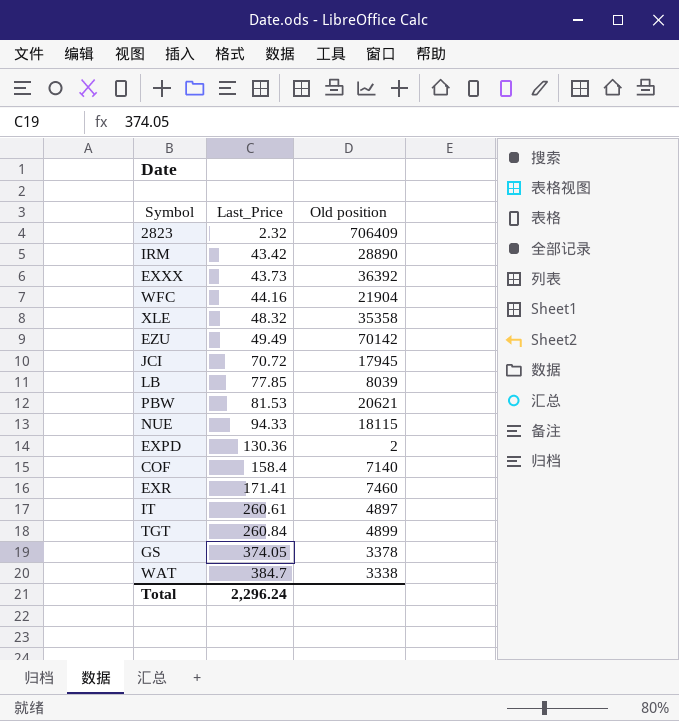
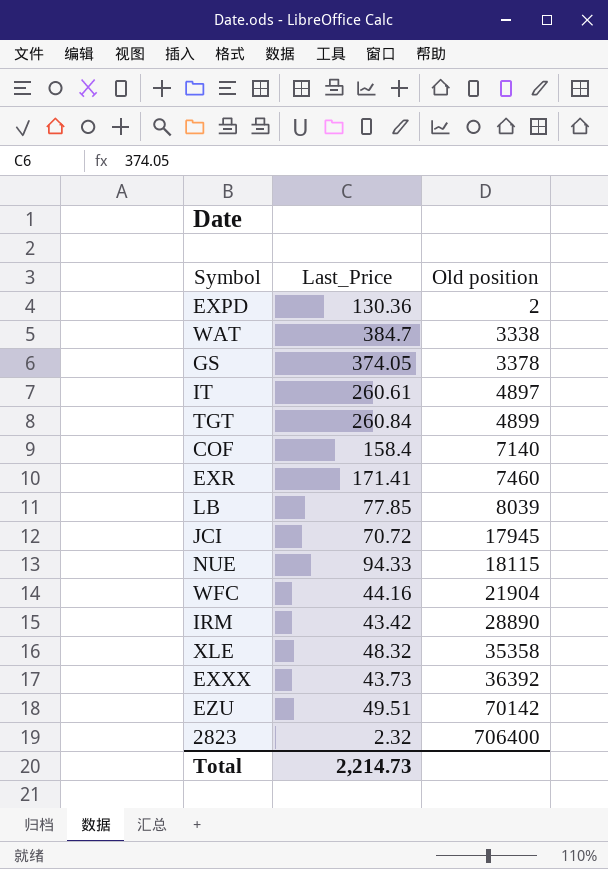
row order: Last_Price ascending -> Old position ascending
row PBW: 81.53 | 20621 -> none
EZU | Last_Price: 49.49 -> 49.51
2823 | Old position: 706409 -> 706400
Total | Last_Price: 2,296.24 -> 2,214.73

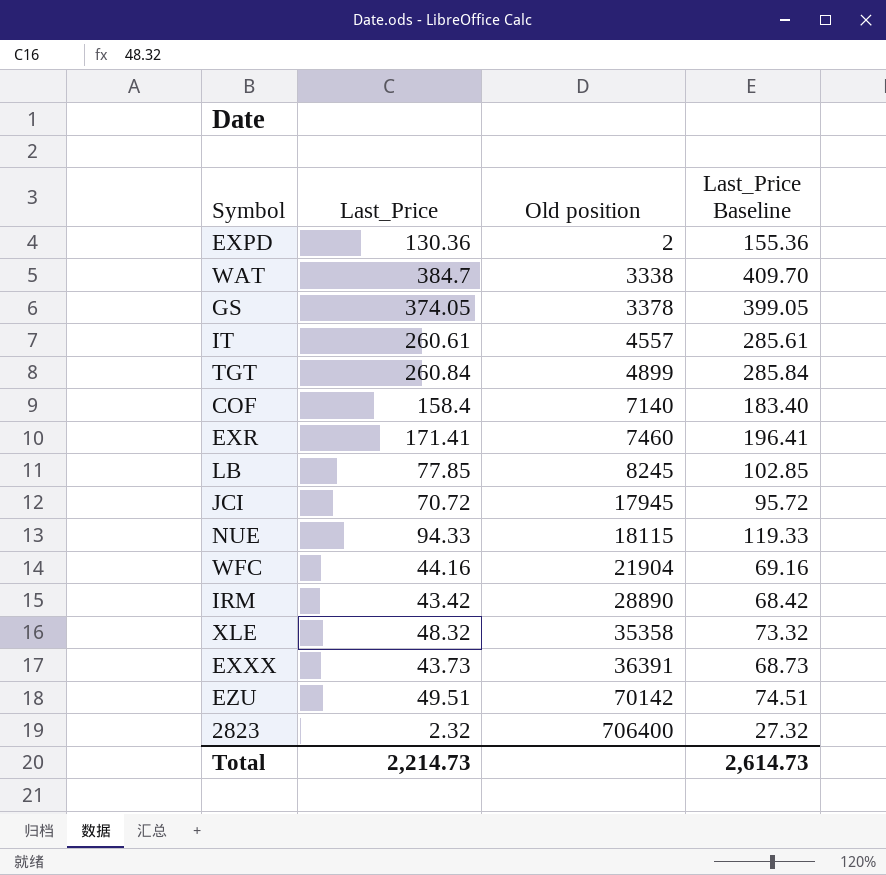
column Last_Price Baseline | formula: none -> [Last_Price] + 25
IT | Old position: 4897 -> 4557
LB | Old position: 8039 -> 8245
EXXX | Old position: 36392 -> 36391

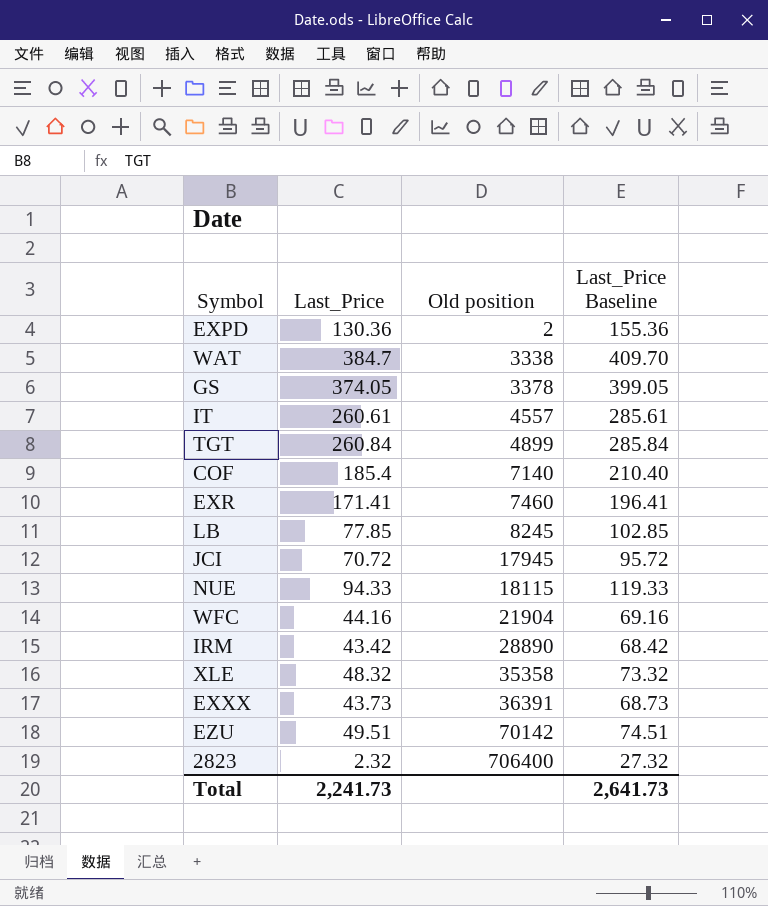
COF | Last_Price: 158.4 -> 185.4
COF | Last_Price Baseline: 183.40 -> 210.40
Total | Last_Price: 2,214.73 -> 2,241.73
Total | Last_Price Baseline: 2,614.73 -> 2,641.73

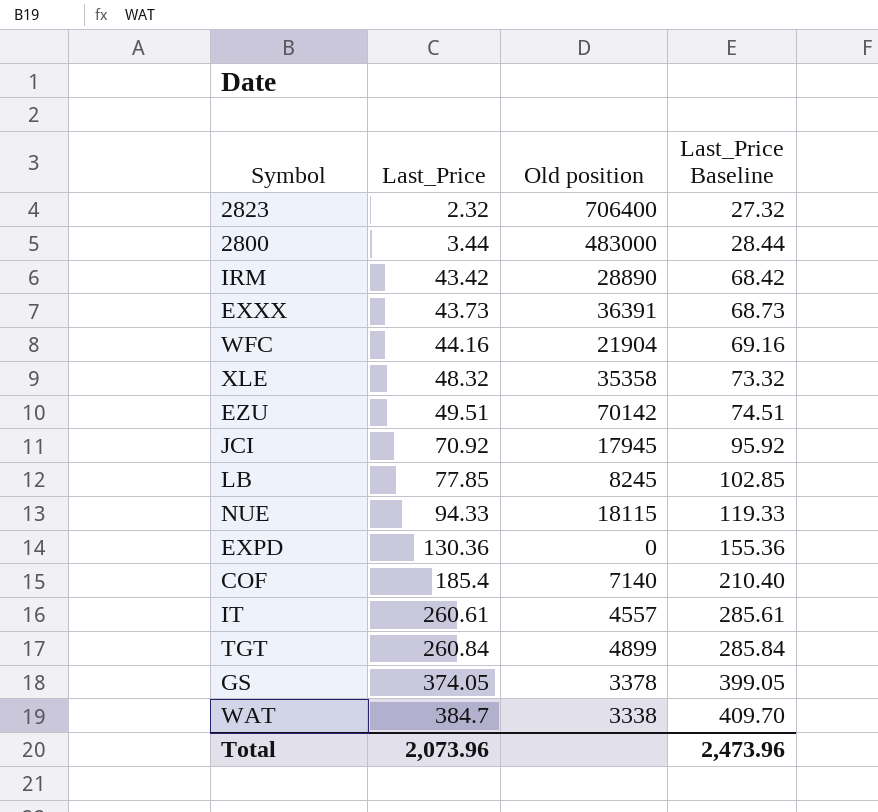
row order: Old position ascending -> Last_Price ascending
row EXR: 171.41 | 7460 | 196.41 -> none
row 2800: none -> 3.44 | 483000 | 28.44
JCI | Last_Price: 70.72 -> 70.92
JCI | Last_Price Baseline: 95.72 -> 95.92
EXPD | Old position: 2 -> 0
Total | Last_Price: 2,241.73 -> 2,073.96
Total | Last_Price Baseline: 2,641.73 -> 2,473.96

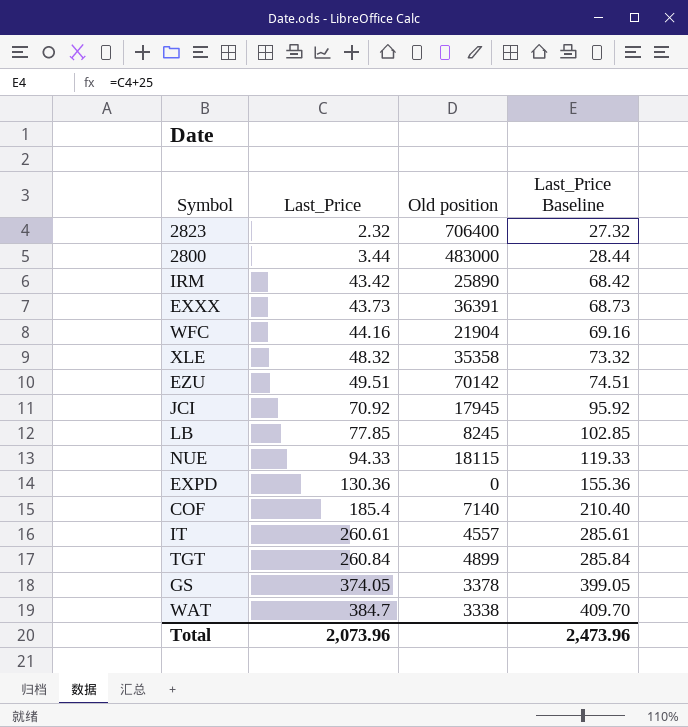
IRM | Old position: 28890 -> 25890

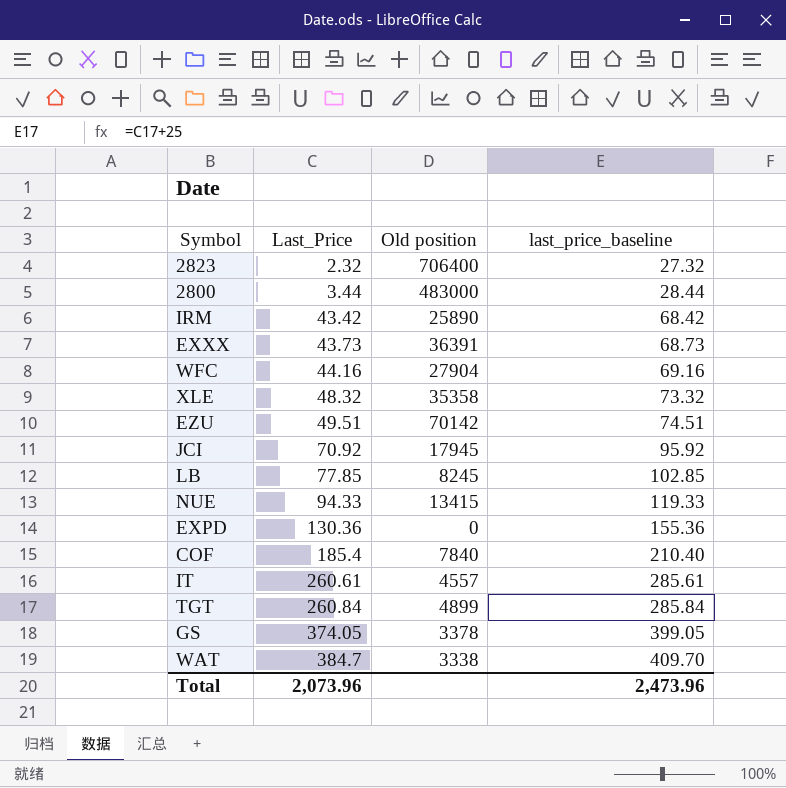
column name: Last_Price Baseline -> last_price_baseline
WFC | Old position: 21904 -> 27904
NUE | Old position: 18115 -> 13415
COF | Old position: 7140 -> 7840

